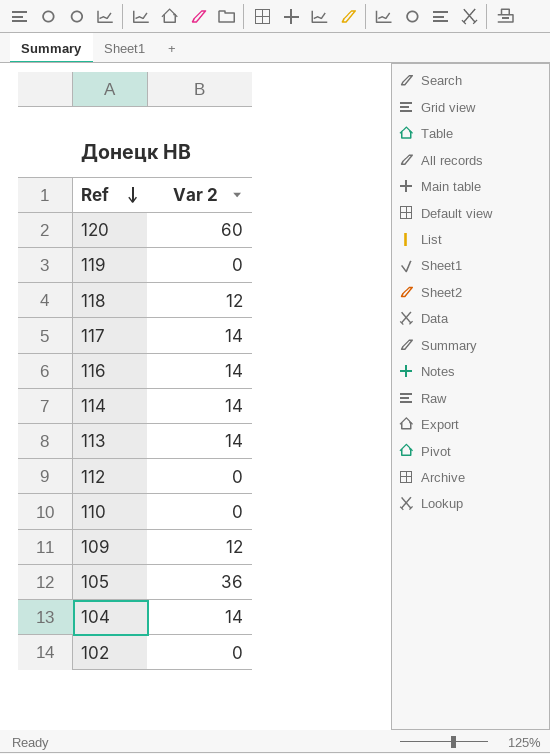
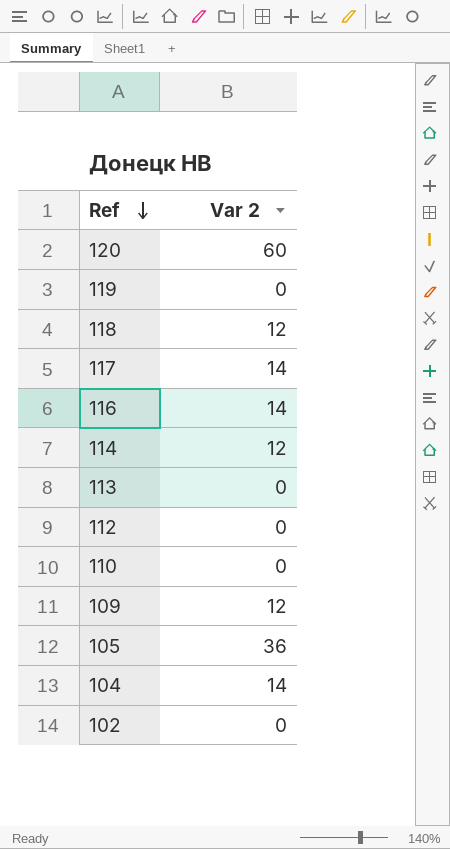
114 | Var 2: 14 -> 12
113 | Var 2: 14 -> 0

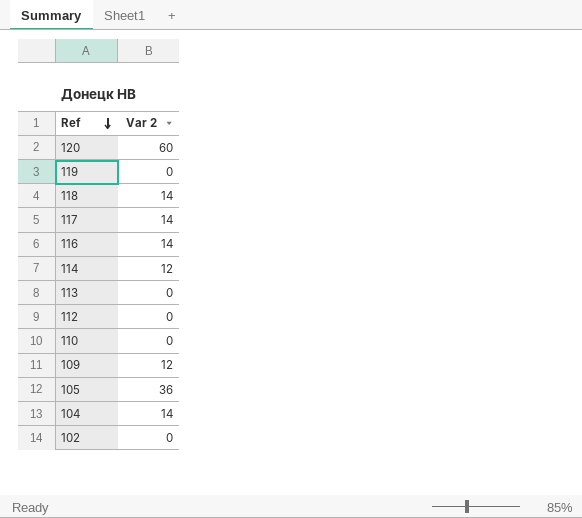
118 | Var 2: 12 -> 14

